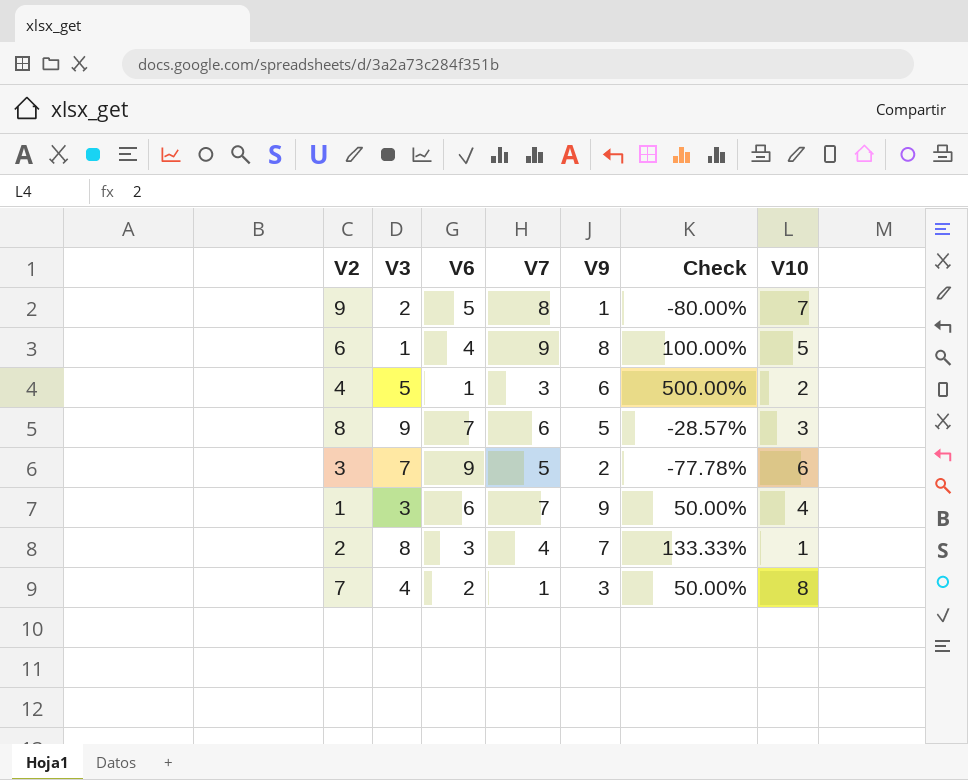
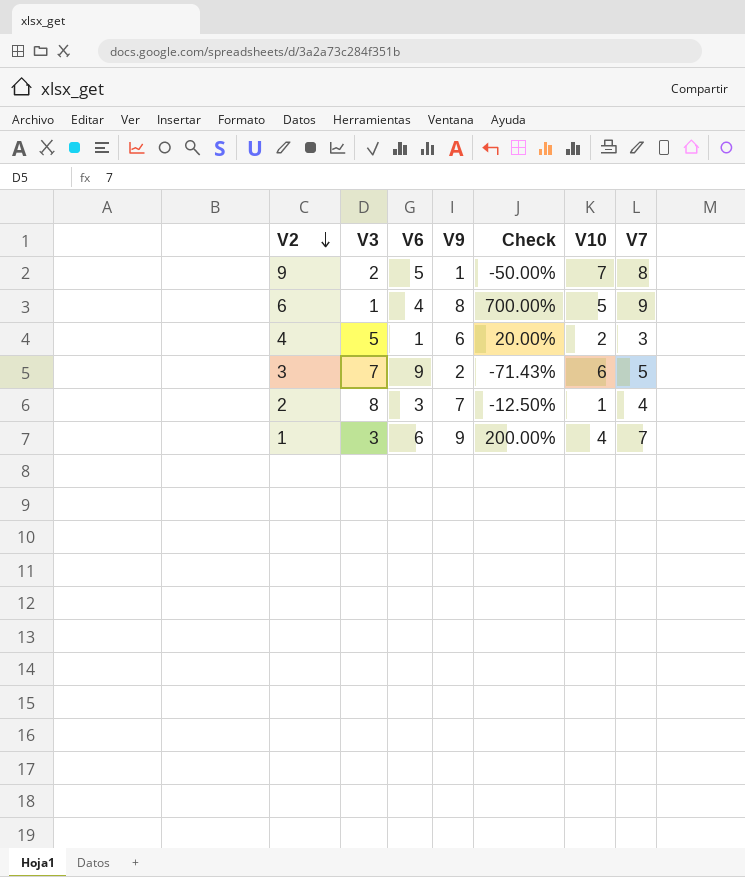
row order: none -> V2 descending
column Check | formula: ([V9] - [V6]) / [V6] -> ([V9] - [V3]) / [V3]
column V7 | position: 4 -> 7
row 8: 9 | 7 | 6 | 5 | -28.57% | 3 -> none
row 7: 4 | 2 | 1 | 3 | 50.00% | 8 -> none

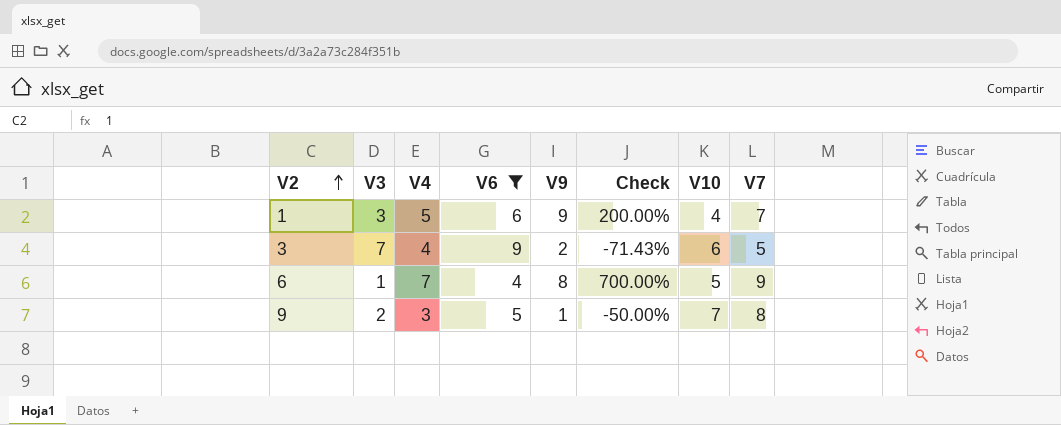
filter: none -> V6 >= 4
row order: V2 descending -> V2 ascending
column V4 | position: none -> 3

